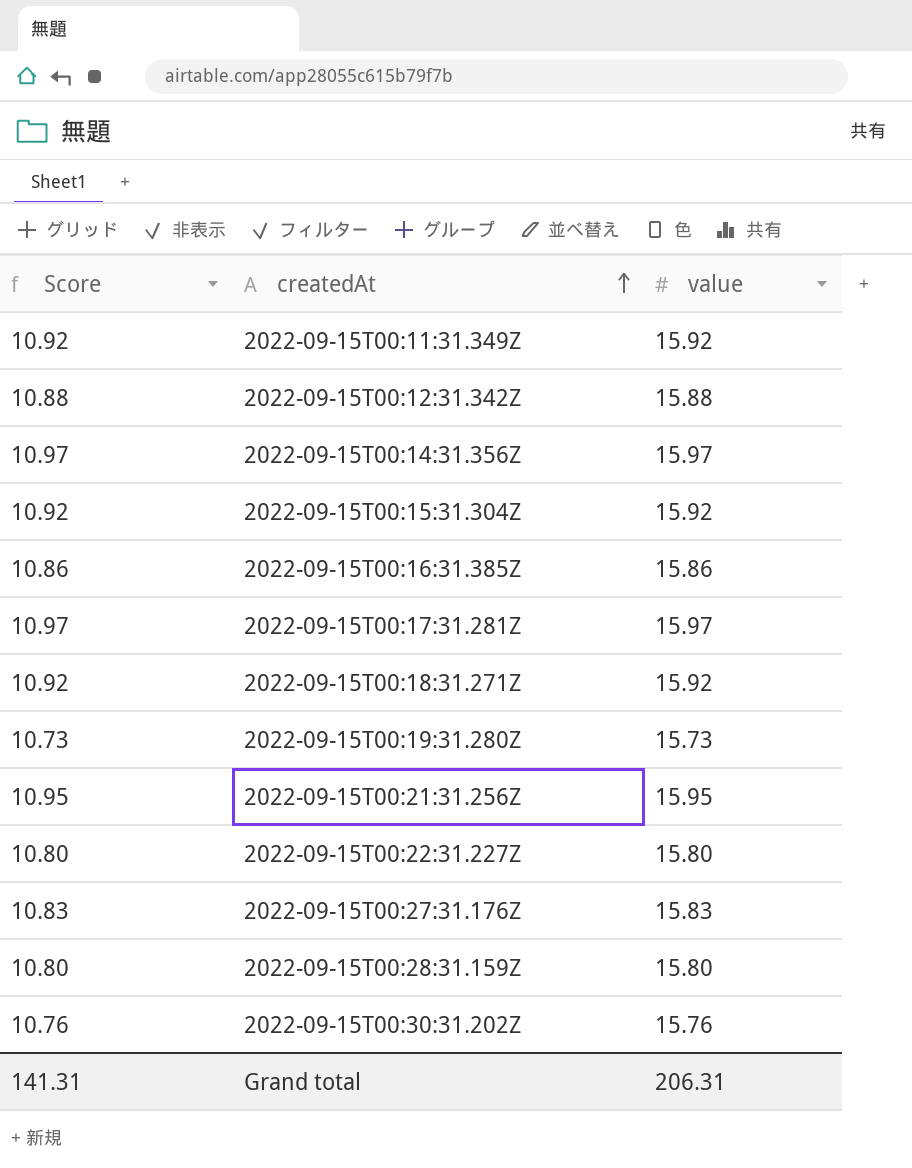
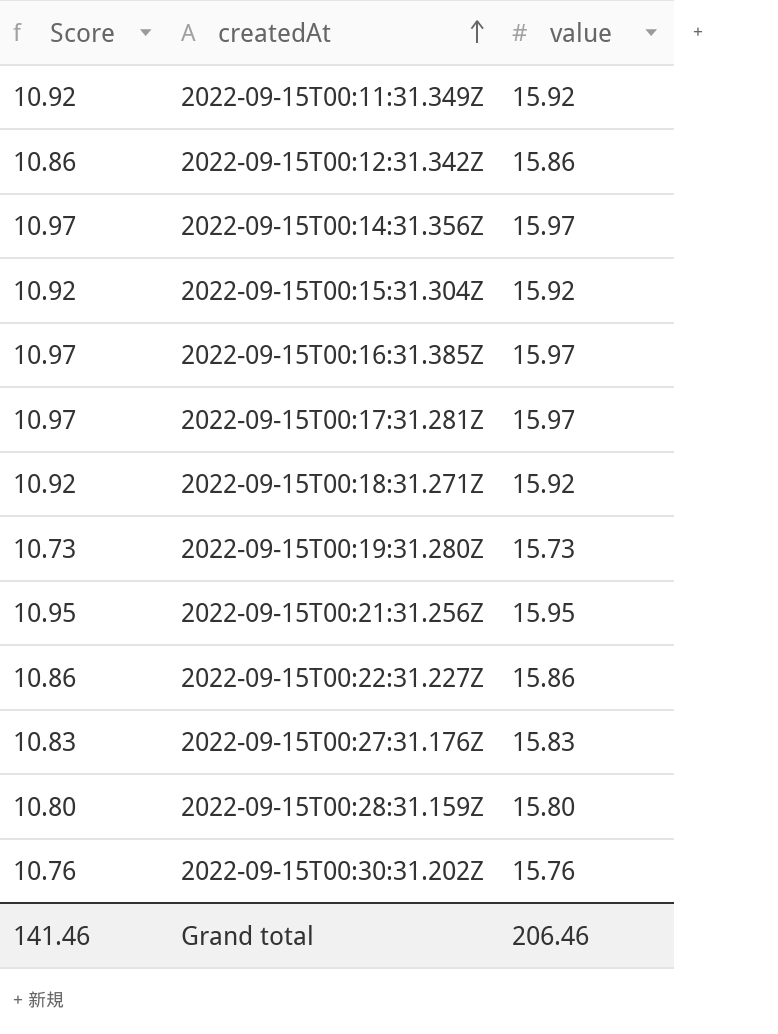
2022-09-15T00:12:31.342Z | Score: 10.88 -> 10.86
2022-09-15T00:12:31.342Z | value: 15.88 -> 15.86
2022-09-15T00:16:31.385Z | Score: 10.86 -> 10.97
2022-09-15T00:16:31.385Z | value: 15.86 -> 15.97
2022-09-15T00:22:31.227Z | Score: 10.80 -> 10.86
2022-09-15T00:22:31.227Z | value: 15.80 -> 15.86
Grand total | Score: 141.31 -> 141.46
Grand total | value: 206.31 -> 206.46

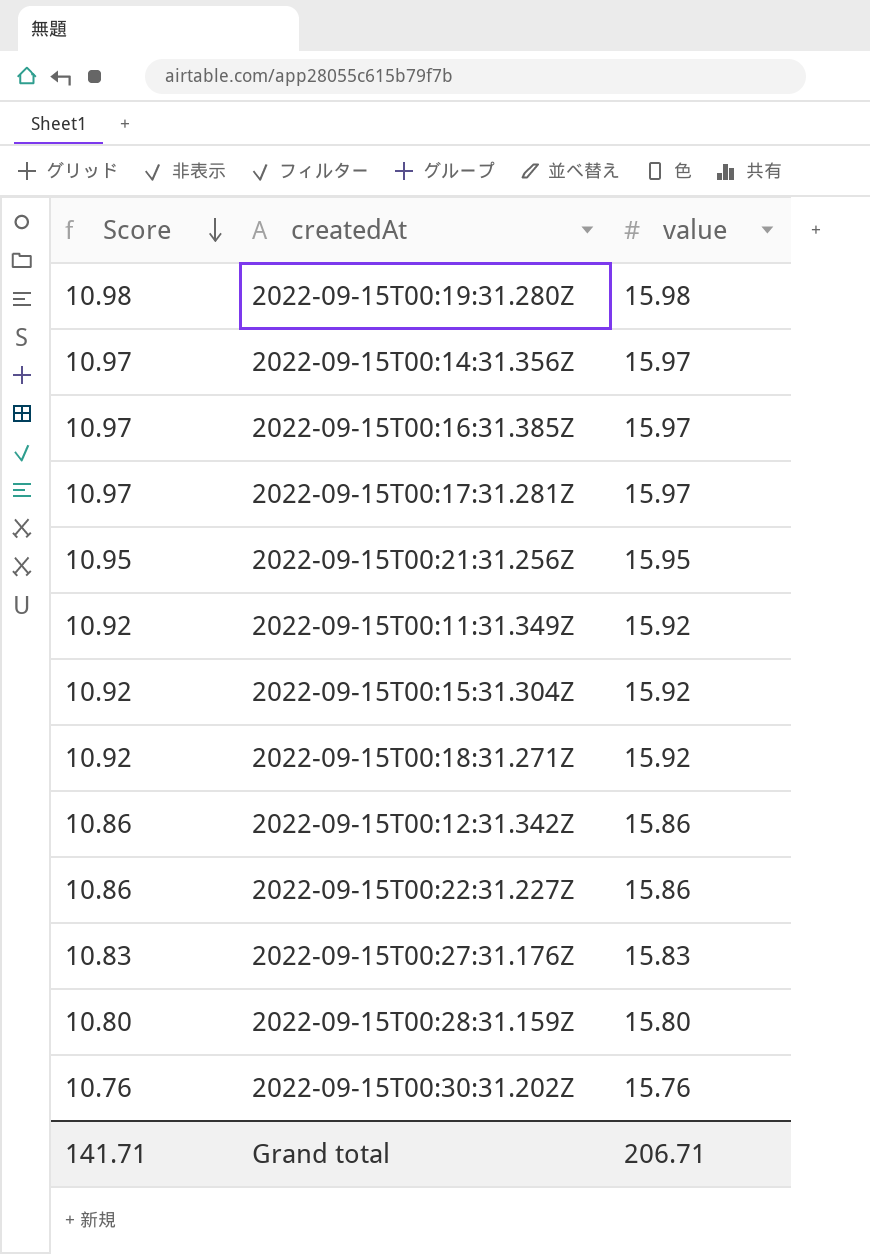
row order: createdAt ascending -> Score descending
2022-09-15T00:19:31.280Z | Score: 10.73 -> 10.98
2022-09-15T00:19:31.280Z | value: 15.73 -> 15.98
Grand total | Score: 141.46 -> 141.71
Grand total | value: 206.46 -> 206.71

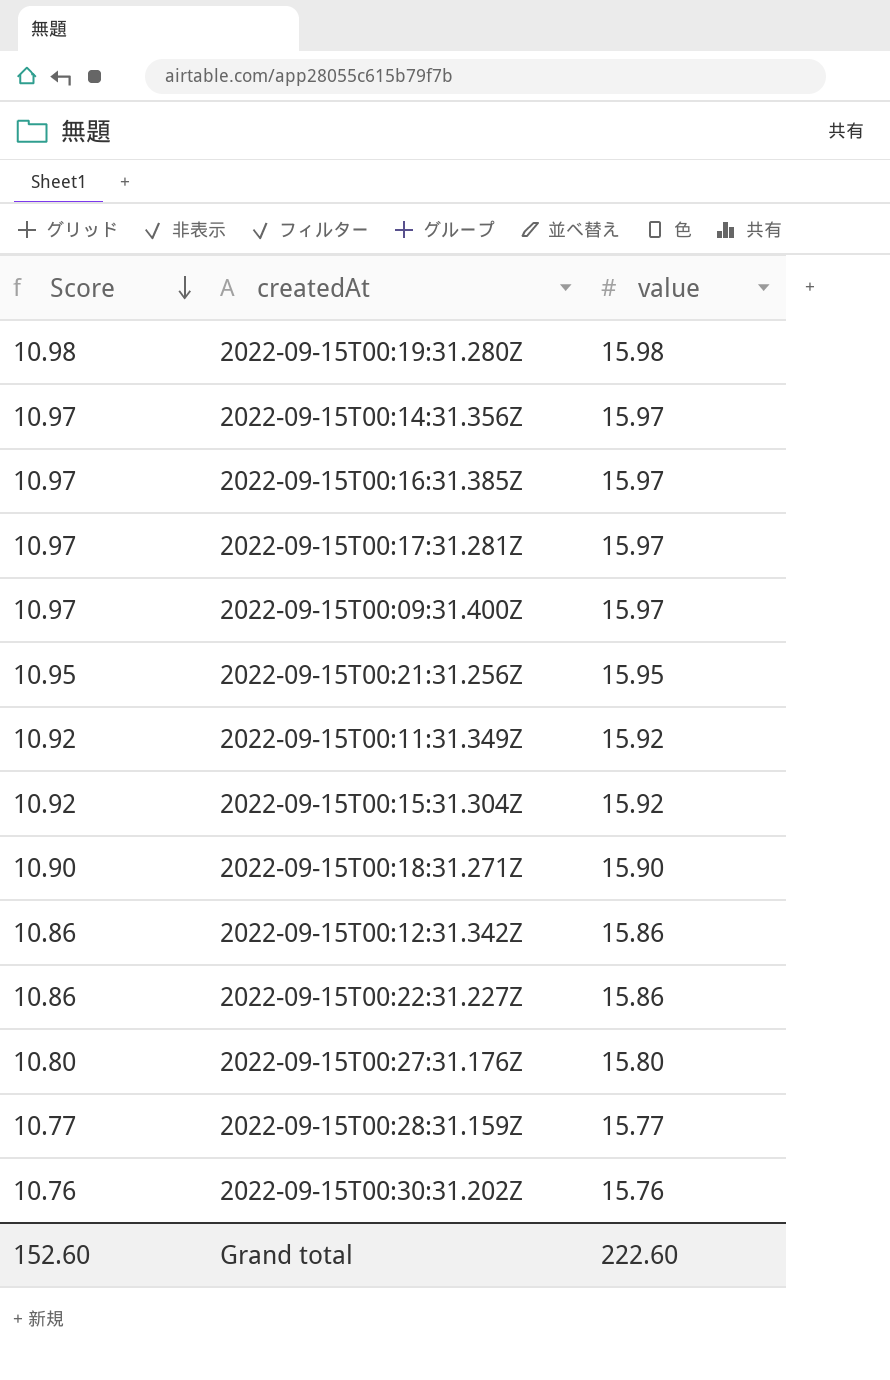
row 2022-09-15T00:09:31.400Z: none -> 10.97 | 15.97
2022-09-15T00:18:31.271Z | Score: 10.92 -> 10.90
2022-09-15T00:18:31.271Z | value: 15.92 -> 15.90
2022-09-15T00:27:31.176Z | Score: 10.83 -> 10.80
2022-09-15T00:27:31.176Z | value: 15.83 -> 15.80
2022-09-15T00:28:31.159Z | Score: 10.80 -> 10.77
2022-09-15T00:28:31.159Z | value: 15.80 -> 15.77
Grand total | Score: 141.71 -> 152.60
Grand total | value: 206.71 -> 222.60

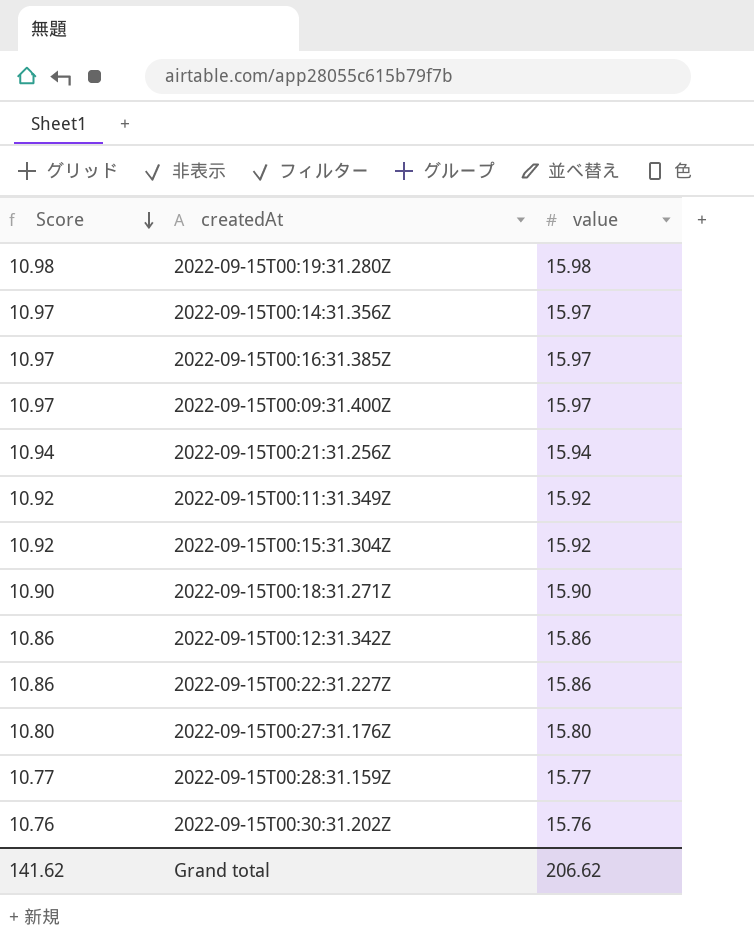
row 2022-09-15T00:17:31.281Z: 10.97 | 15.97 -> none
2022-09-15T00:21:31.256Z | Score: 10.95 -> 10.94
2022-09-15T00:21:31.256Z | value: 15.95 -> 15.94
Grand total | Score: 152.60 -> 141.62
Grand total | value: 222.60 -> 206.62

